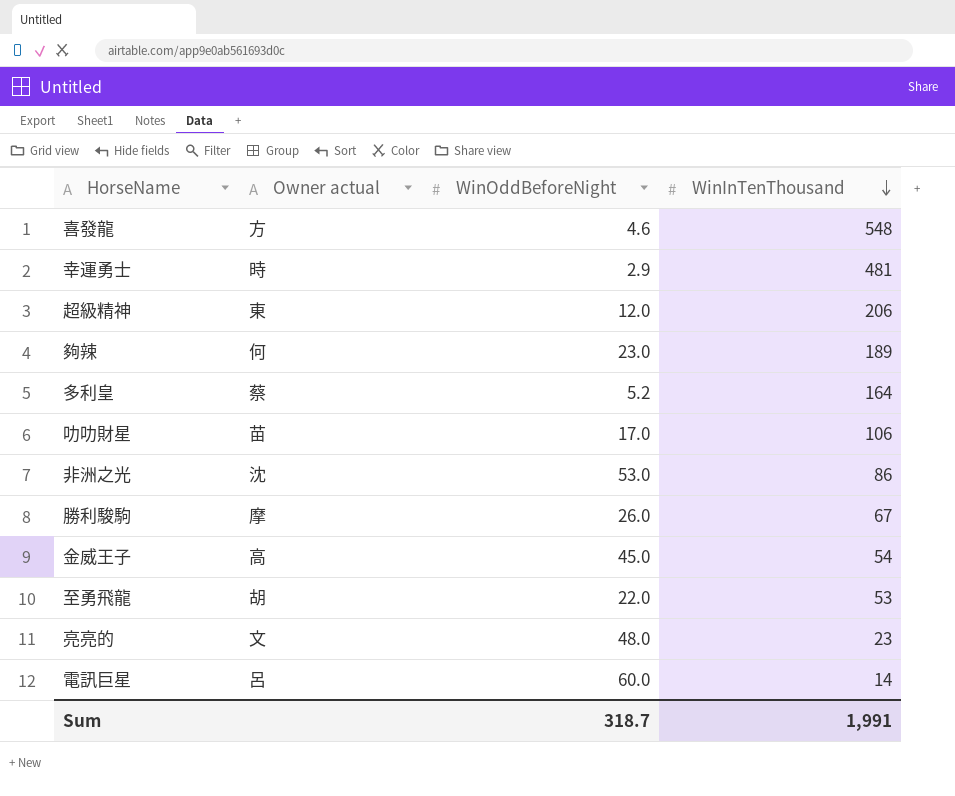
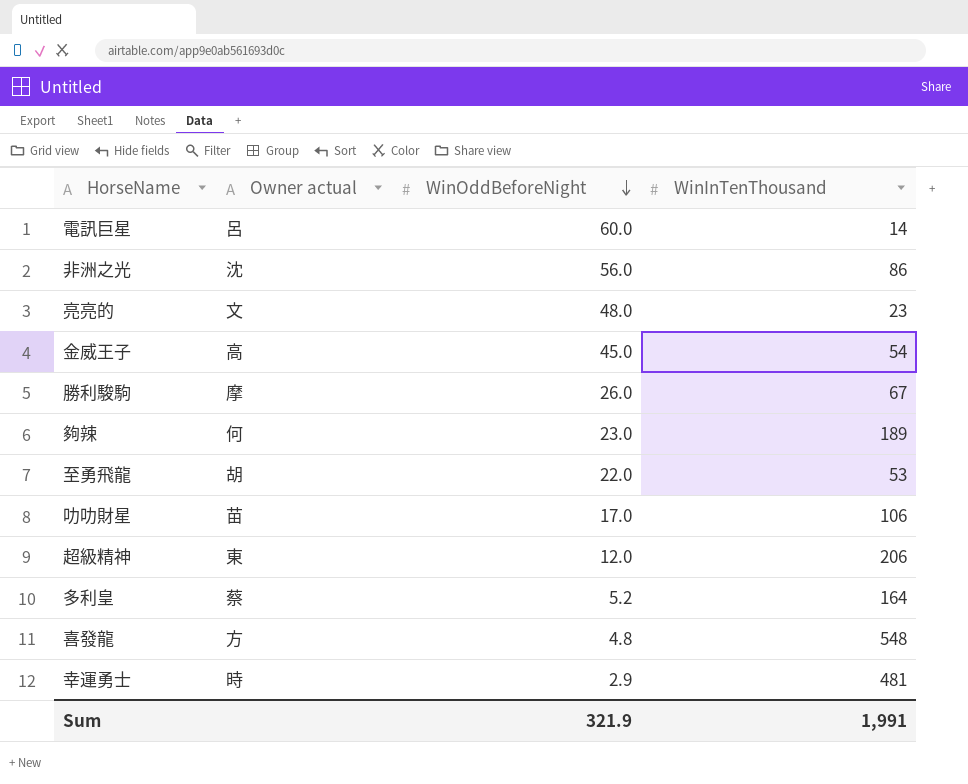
row order: WinInTenThousand descending -> WinOddBeforeNight descending
非洲之光 | WinOddBeforeNight: 53.0 -> 56.0
喜發龍 | WinOddBeforeNight: 4.6 -> 4.8
Sum | WinOddBeforeNight: 318.7 -> 321.9

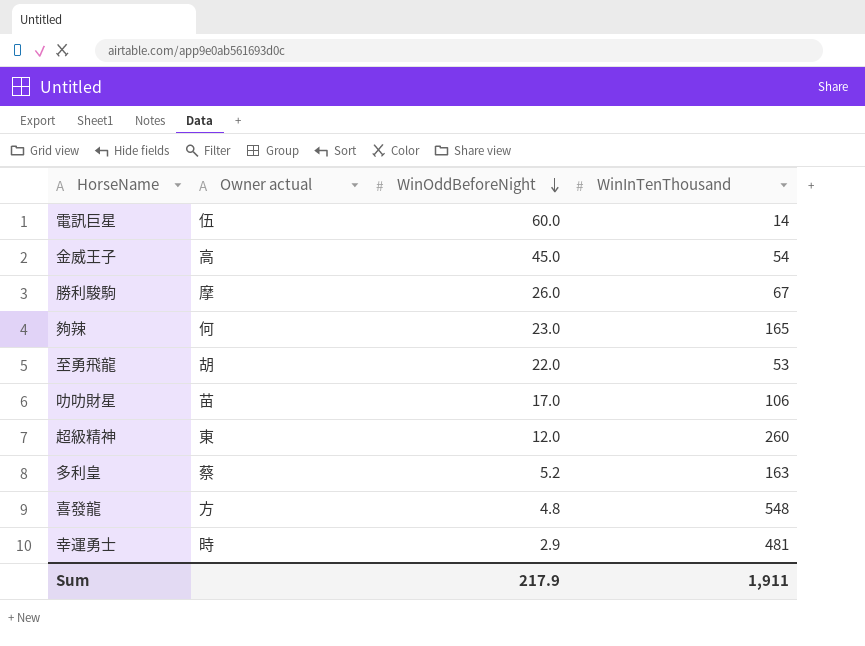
row 非洲之光: 沈 | 56.0 | 86 -> none
row 亮亮的: 文 | 48.0 | 23 -> none
電訊巨星 | Owner actual: 呂 -> 伍
夠辣 | WinInTenThousand: 189 -> 165
超級精神 | WinInTenThousand: 206 -> 260
多利皇 | WinInTenThousand: 164 -> 163
Sum | WinOddBeforeNight: 321.9 -> 217.9
Sum | WinInTenThousand: 1,991 -> 1,911

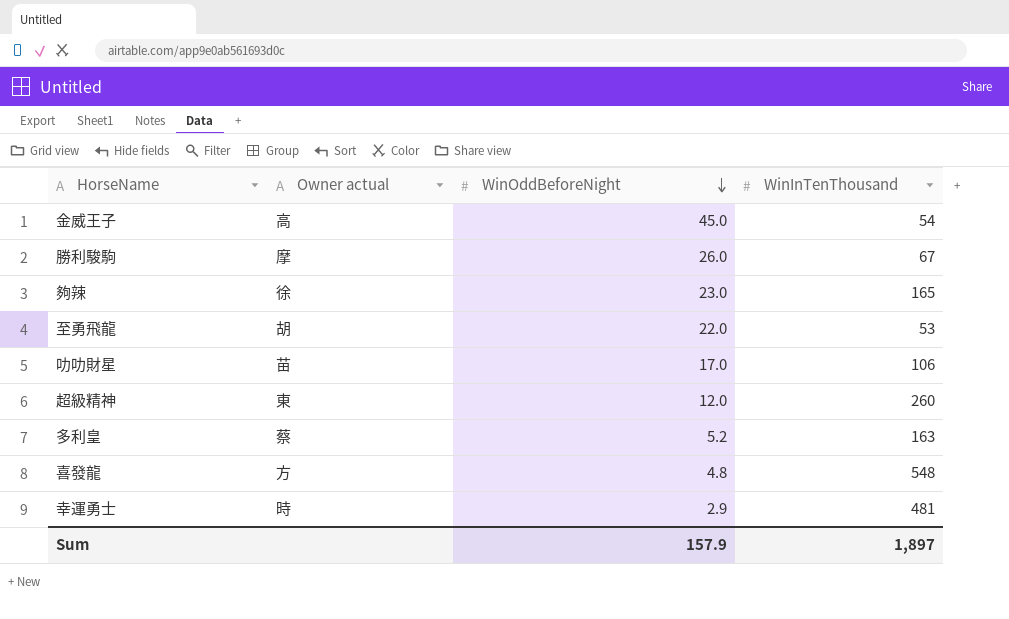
row 電訊巨星: 伍 | 60.0 | 14 -> none
夠辣 | Owner actual: 何 -> 徐
Sum | WinOddBeforeNight: 217.9 -> 157.9
Sum | WinInTenThousand: 1,911 -> 1,897

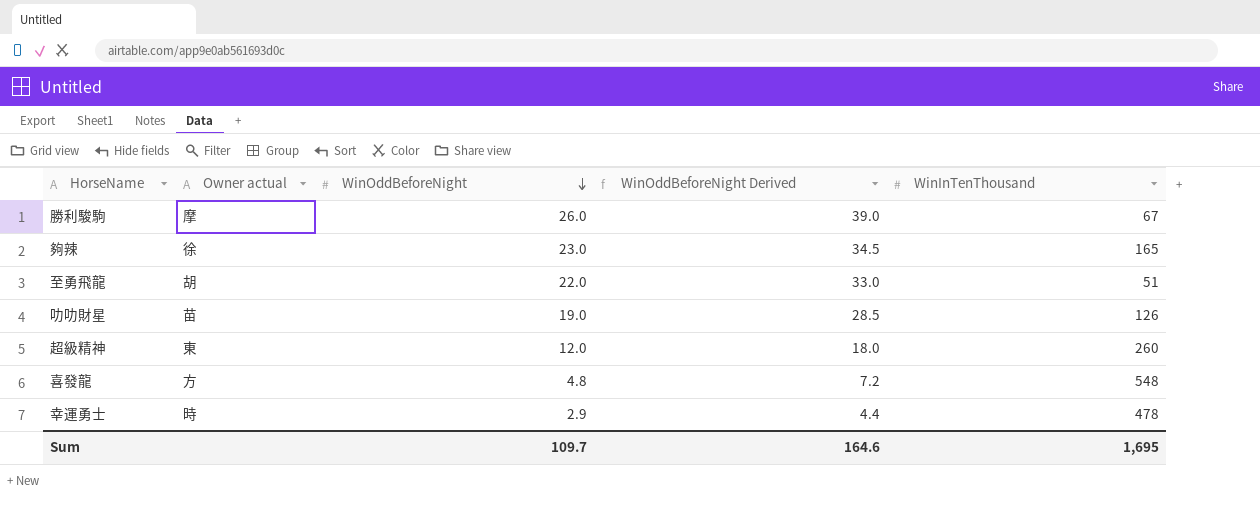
column WinOddBeforeNight Derived | formula: none -> [WinOddBeforeNight] * 1.5
row 金威王子: 高 | 45.0 | 54 -> none
row 多利皇: 蔡 | 5.2 | 163 -> none
至勇飛龍 | WinInTenThousand: 53 -> 51
叻叻財星 | WinOddBeforeNight: 17.0 -> 19.0
叻叻財星 | WinInTenThousand: 106 -> 126
幸運勇士 | WinInTenThousand: 481 -> 478
Sum | WinOddBeforeNight: 157.9 -> 109.7
Sum | WinInTenThousand: 1,897 -> 1,695

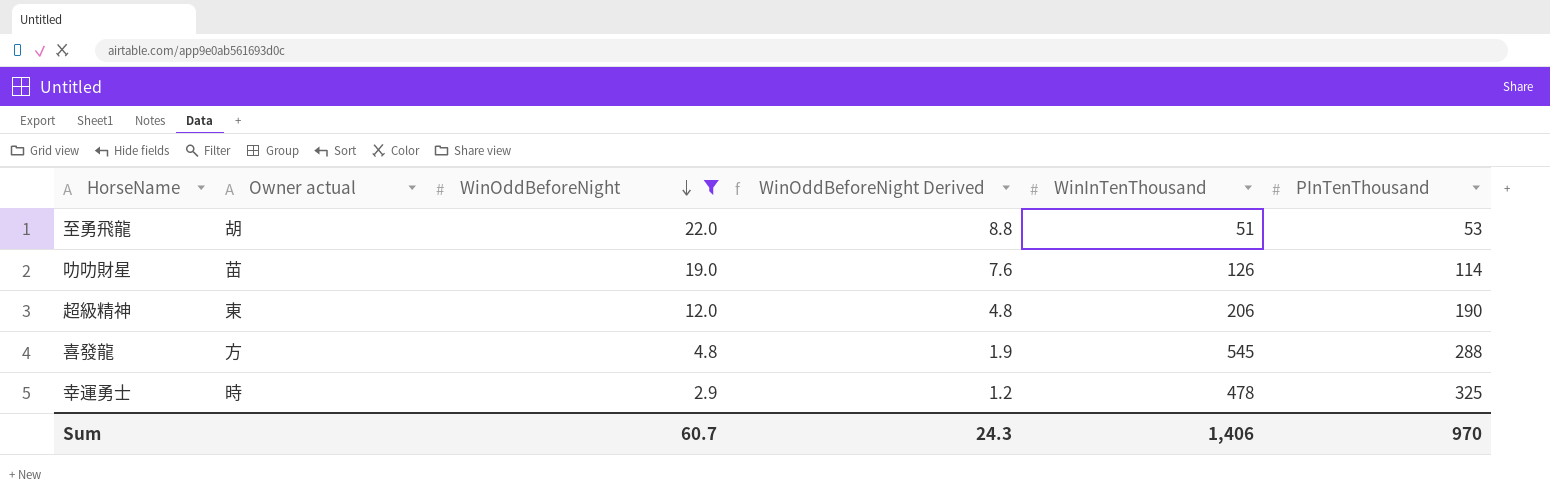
filter: none -> WinOddBeforeNight <= 22.0
column WinOddBeforeNight Derived | formula: [WinOddBeforeNight] * 1.5 -> [WinOddBeforeNight] * 0.4
column PInTenThousand | position: none -> 6
超級精神 | WinInTenThousand: 260 -> 206
喜發龍 | WinInTenThousand: 548 -> 545
Sum | WinOddBeforeNight: 109.7 -> 60.7
Sum | WinOddBeforeNight Derived: 164.6 -> 24.3
Sum | WinInTenThousand: 1,695 -> 1,406

